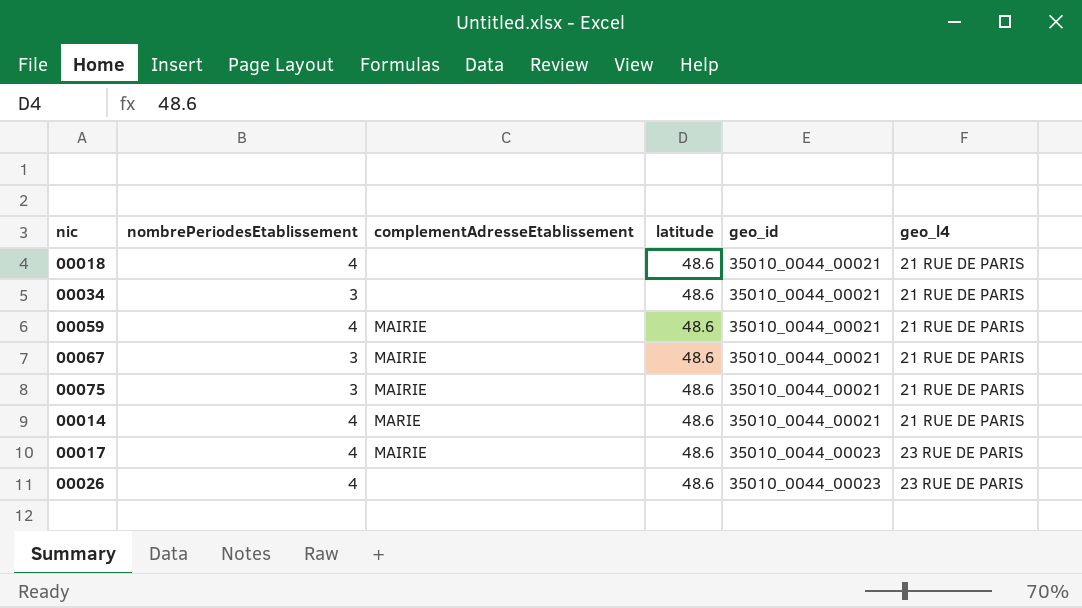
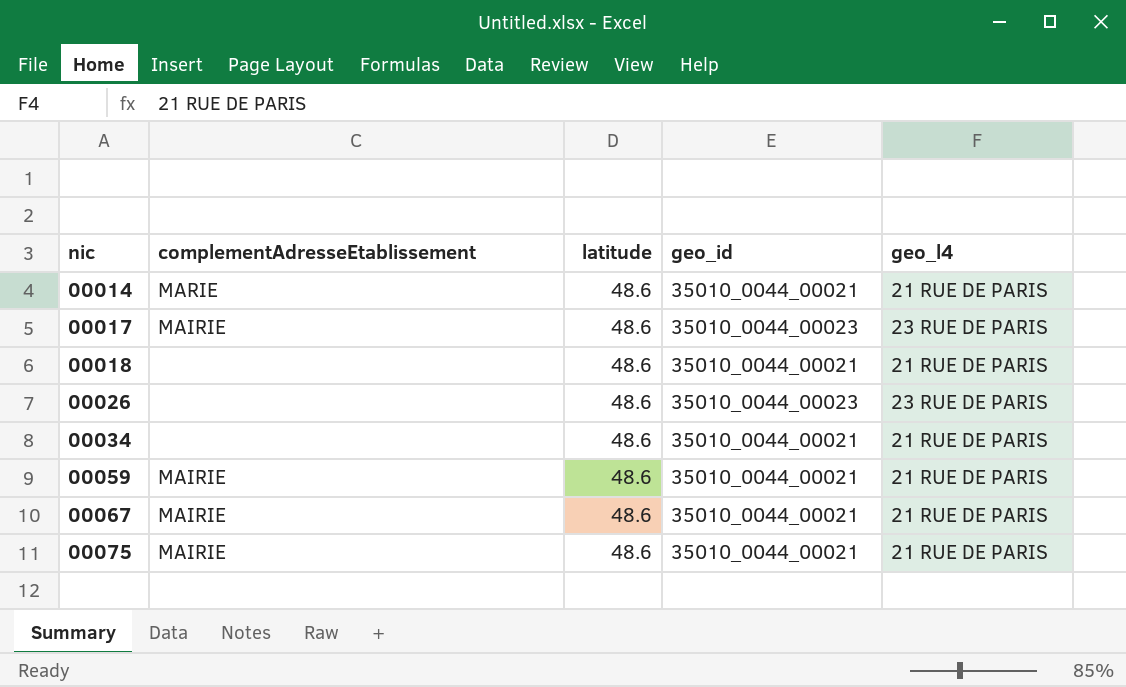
row order: geo_id ascending -> nic ascending
column nombrePeriodesEtablissement | position: 2 -> none

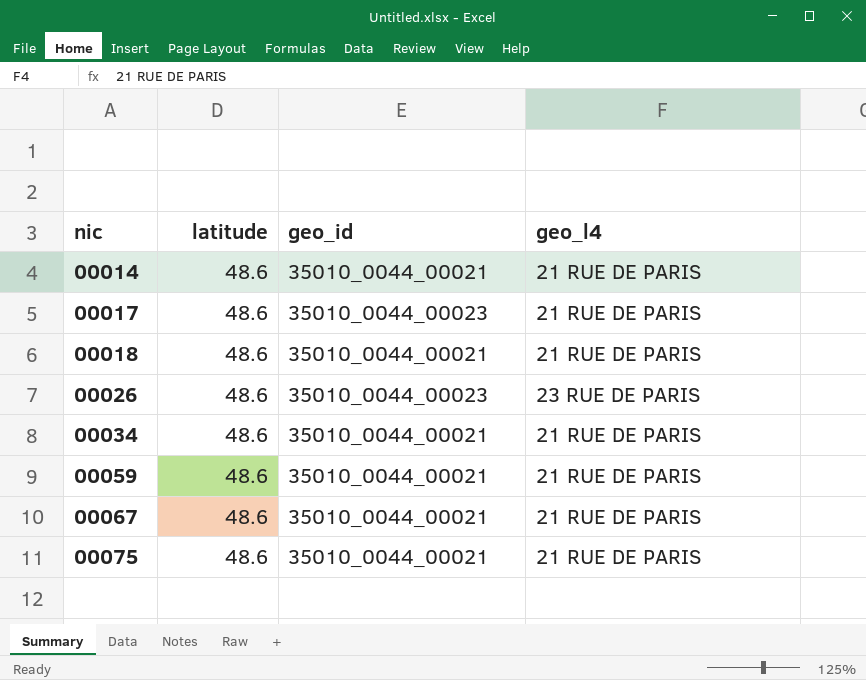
column complementAdresseEtablissement | position: 2 -> none
00017 | geo_l4: 23 RUE DE PARIS -> 21 RUE DE PARIS

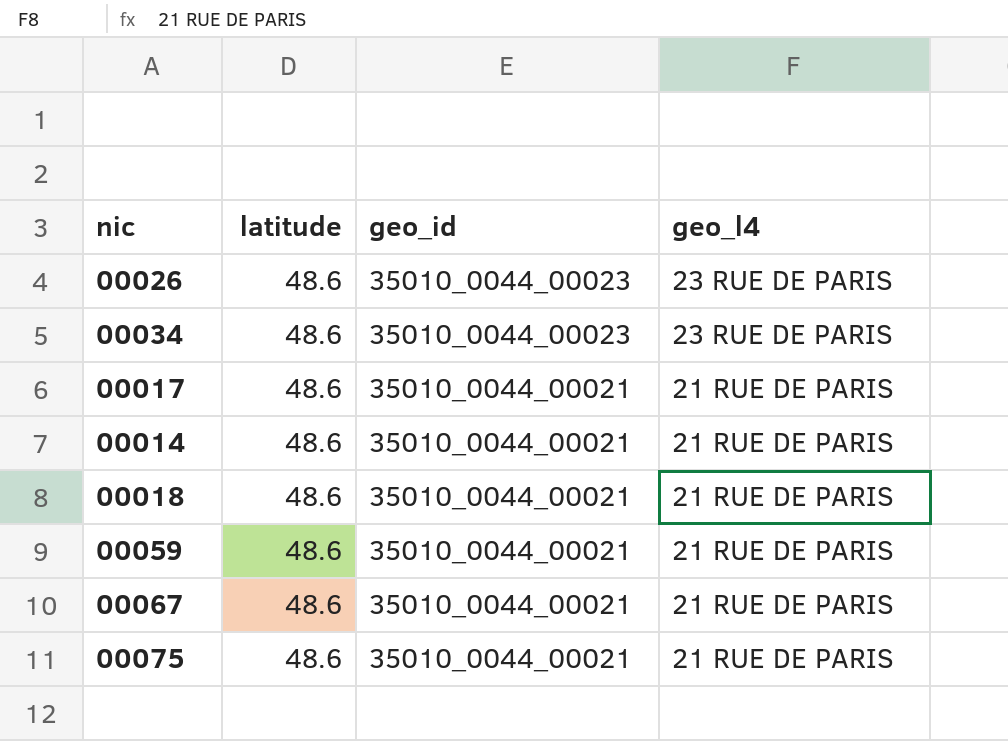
row order: nic ascending -> geo_id descending
00034 | geo_id: 35010_0044_00021 -> 35010_0044_00023
00034 | geo_l4: 21 RUE DE PARIS -> 23 RUE DE PARIS
00017 | geo_id: 35010_0044_00023 -> 35010_0044_00021

